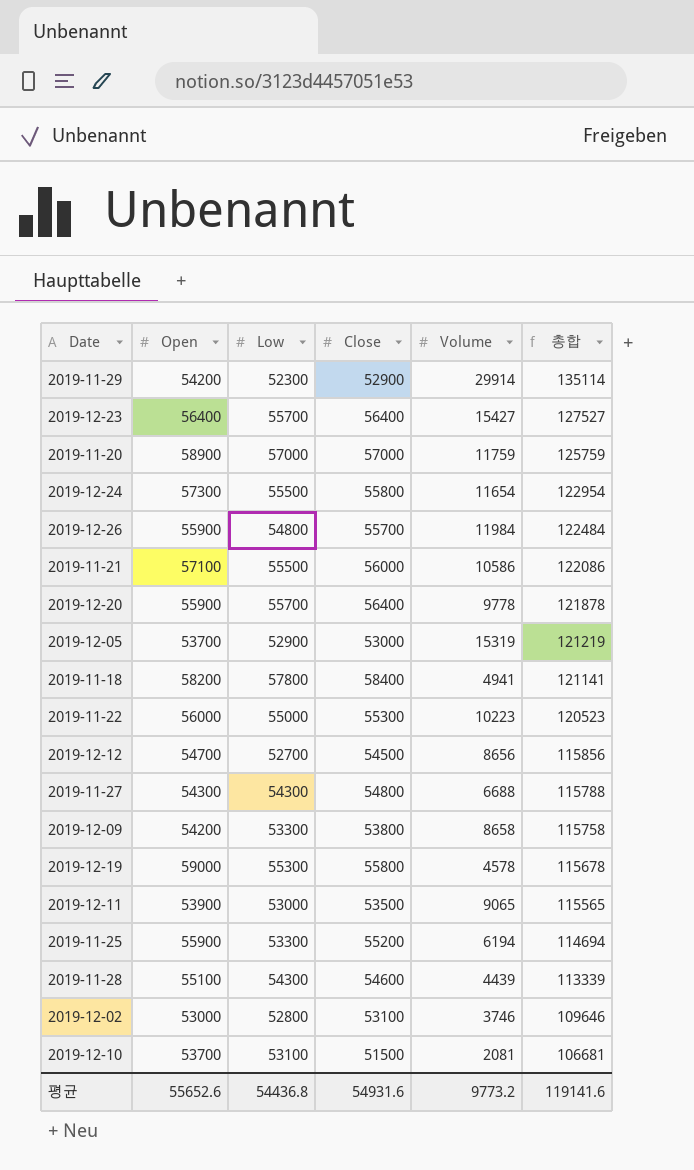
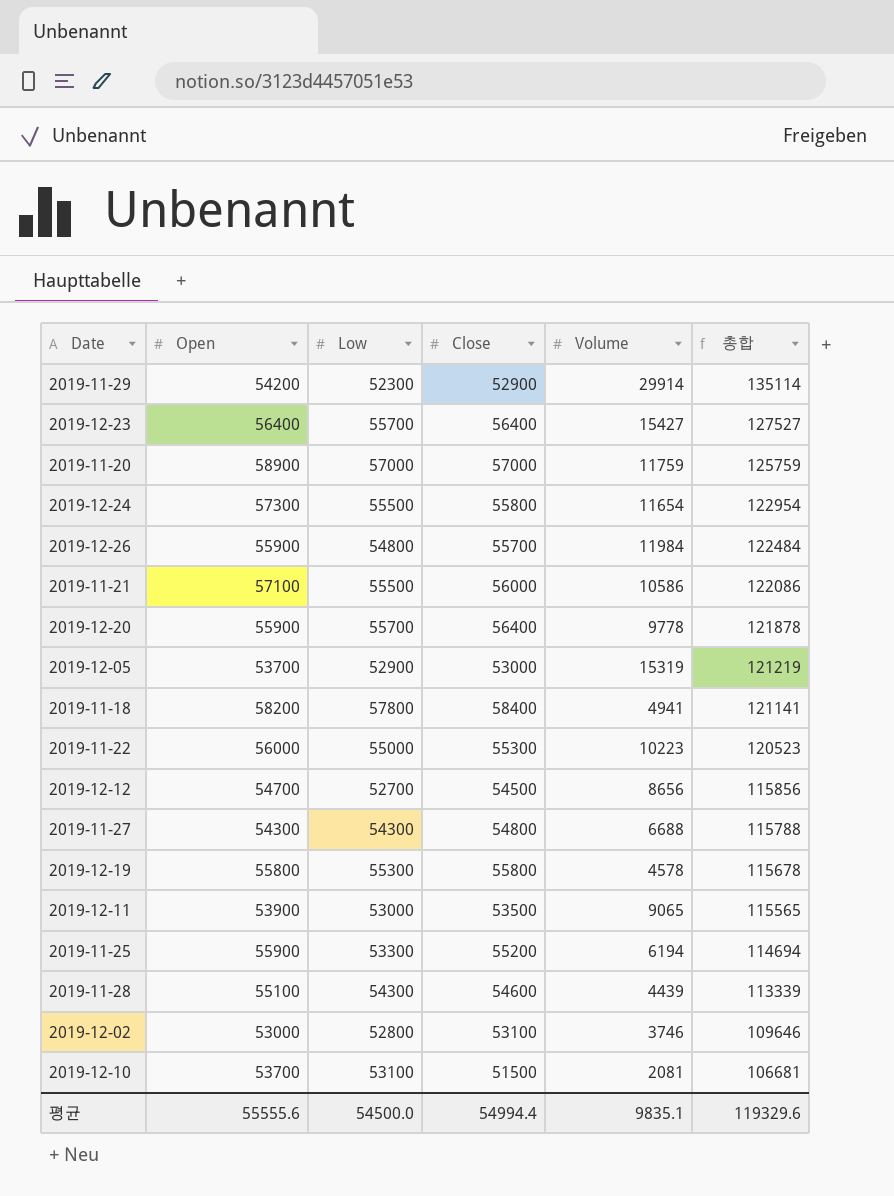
row 2019-12-09: 54200 | 53300 | 53800 | 8658 | 115758 -> none
2019-12-19 | Open: 59000 -> 55800
평균 | Open: 55652.6 -> 55555.6
평균 | Low: 54436.8 -> 54500.0
평균 | Close: 54931.6 -> 54994.4
평균 | Volume: 9773.2 -> 9835.1
평균 | 총합: 119141.6 -> 119329.6

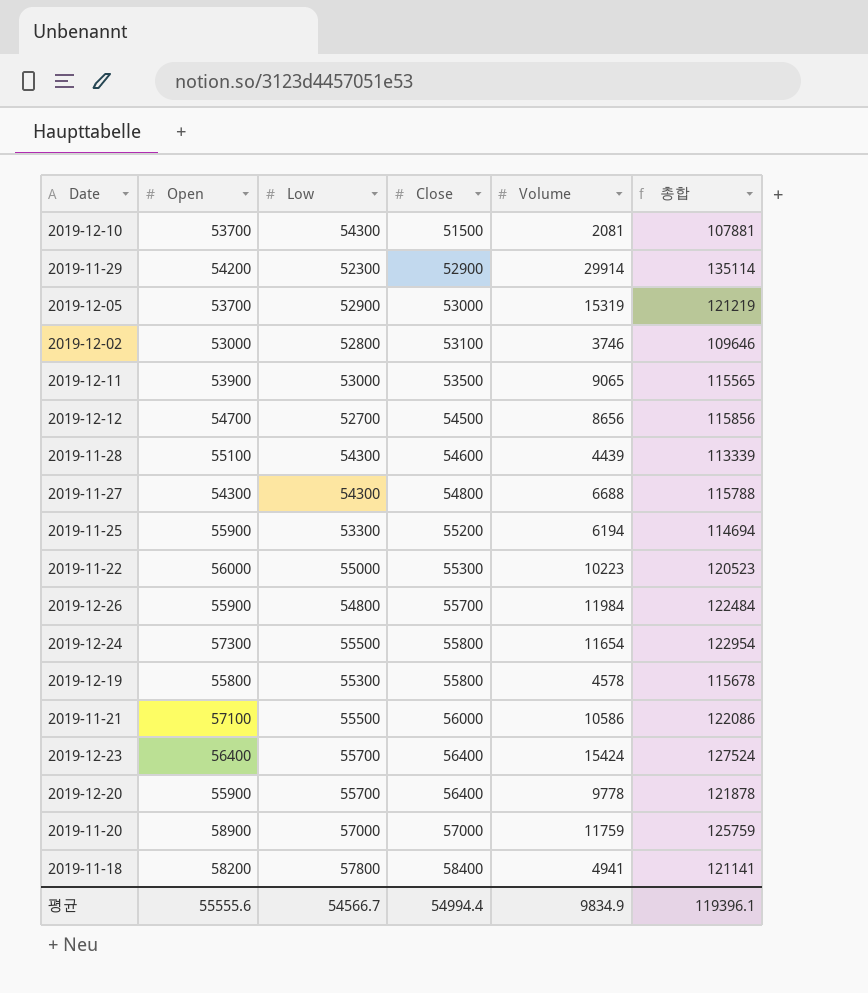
row order: 총합 descending -> Close ascending
2019-12-10 | Low: 53100 -> 54300
2019-12-10 | 총합: 106681 -> 107881
2019-12-23 | Volume: 15427 -> 15424
2019-12-23 | 총합: 127527 -> 127524
평균 | Low: 54500.0 -> 54566.7
평균 | Volume: 9835.1 -> 9834.9
평균 | 총합: 119329.6 -> 119396.1

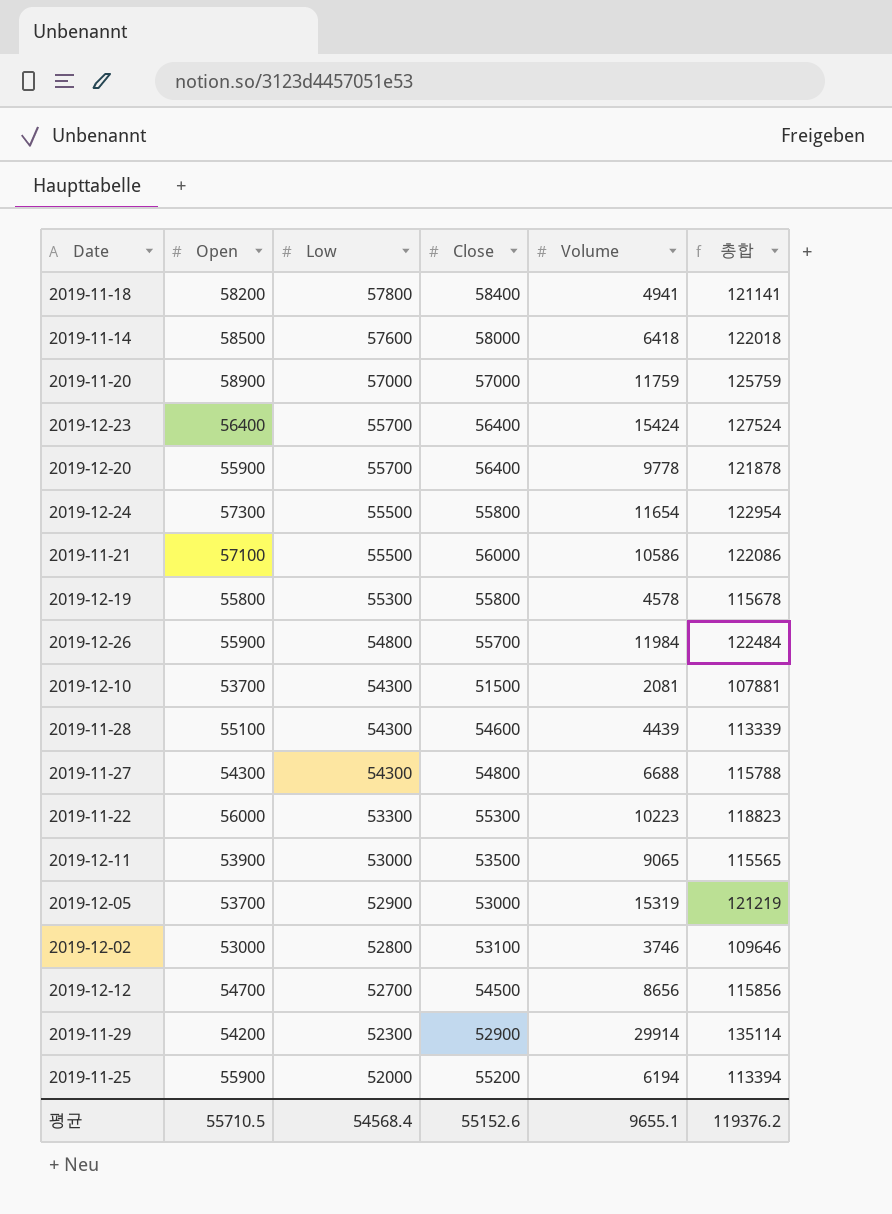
row order: Close ascending -> Low descending
row 2019-11-14: none -> 58500 | 57600 | 58000 | 6418 | 122018
2019-11-22 | Low: 55000 -> 53300
2019-11-22 | 총합: 120523 -> 118823
2019-11-25 | Low: 53300 -> 52000
2019-11-25 | 총합: 114694 -> 113394
평균 | Open: 55555.6 -> 55710.5
평균 | Low: 54566.7 -> 54568.4
평균 | Close: 54994.4 -> 55152.6
평균 | Volume: 9834.9 -> 9655.1
평균 | 총합: 119396.1 -> 119376.2

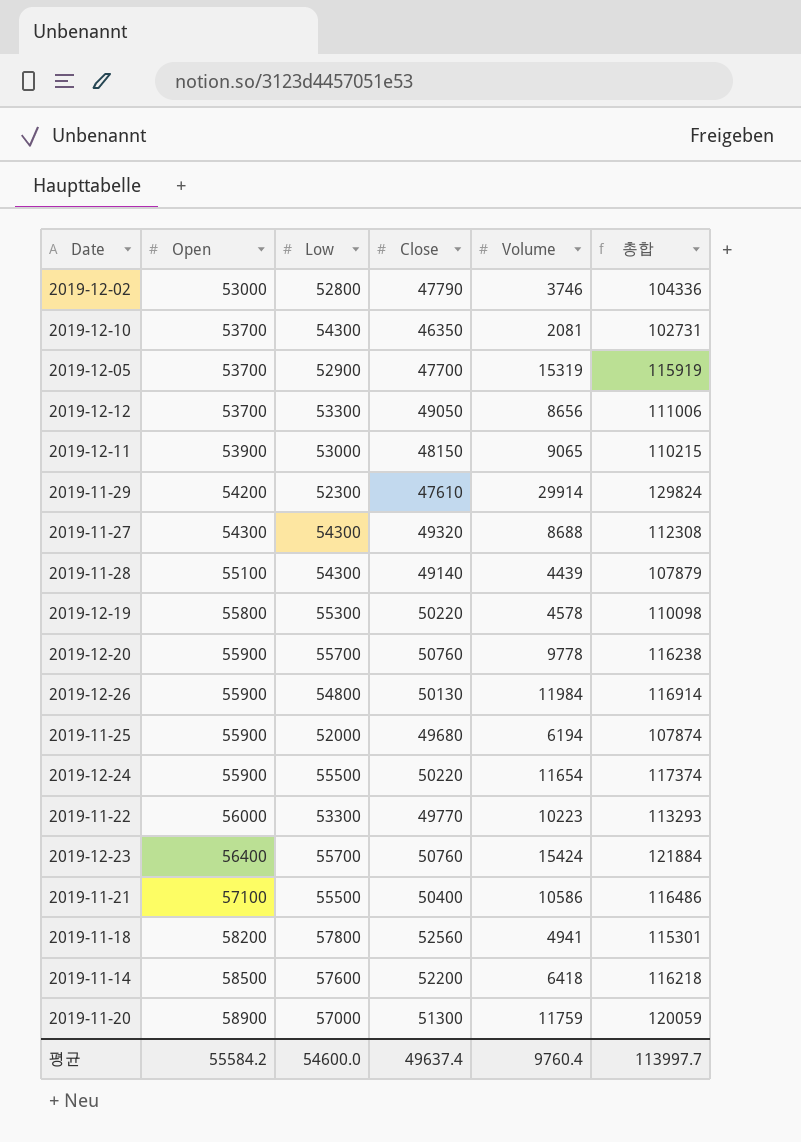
row order: Low descending -> Open ascending
2019-12-02 | Close: 53100 -> 47790
2019-12-02 | 총합: 109646 -> 104336
2019-12-10 | Close: 51500 -> 46350
2019-12-10 | 총합: 107881 -> 102731
2019-12-05 | Close: 53000 -> 47700
2019-12-05 | 총합: 121219 -> 115919
2019-12-12 | Open: 54700 -> 53700
2019-12-12 | Low: 52700 -> 53300
2019-12-12 | Close: 54500 -> 49050
2019-12-12 | 총합: 115856 -> 111006
2019-12-11 | Close: 53500 -> 48150
2019-12-11 | 총합: 115565 -> 110215
2019-11-29 | Close: 52900 -> 47610
2019-11-29 | 총합: 135114 -> 129824
2019-11-27 | Close: 54800 -> 49320
2019-11-27 | Volume: 6688 -> 8688
2019-11-27 | 총합: 115788 -> 112308
2019-11-28 | Close: 54600 -> 49140
2019-11-28 | 총합: 113339 -> 107879
2019-12-19 | Close: 55800 -> 50220
2019-12-19 | 총합: 115678 -> 110098
2019-12-20 | Close: 56400 -> 50760
2019-12-20 | 총합: 121878 -> 116238
2019-12-26 | Close: 55700 -> 50130
2019-12-26 | 총합: 122484 -> 116914
2019-11-25 | Close: 55200 -> 49680
2019-11-25 | 총합: 113394 -> 107874
2019-12-24 | Open: 57300 -> 55900
2019-12-24 | Close: 55800 -> 50220
2019-12-24 | 총합: 122954 -> 117374
2019-11-22 | Close: 55300 -> 49770
2019-11-22 | 총합: 118823 -> 113293
2019-12-23 | Close: 56400 -> 50760
2019-12-23 | 총합: 127524 -> 121884
2019-11-21 | Close: 56000 -> 50400
2019-11-21 | 총합: 122086 -> 116486
2019-11-18 | Close: 58400 -> 52560
2019-11-18 | 총합: 121141 -> 115301
2019-11-14 | Close: 58000 -> 52200
2019-11-14 | 총합: 122018 -> 116218
2019-11-20 | Close: 57000 -> 51300
2019-11-20 | 총합: 125759 -> 120059
평균 | Open: 55710.5 -> 55584.2
평균 | Low: 54568.4 -> 54600.0
평균 | Close: 55152.6 -> 49637.4
평균 | Volume: 9655.1 -> 9760.4
평균 | 총합: 119376.2 -> 113997.7

